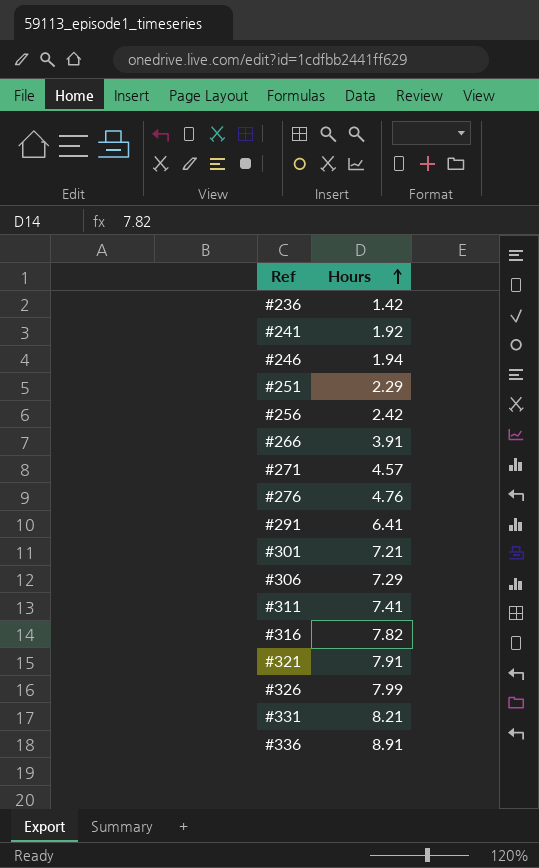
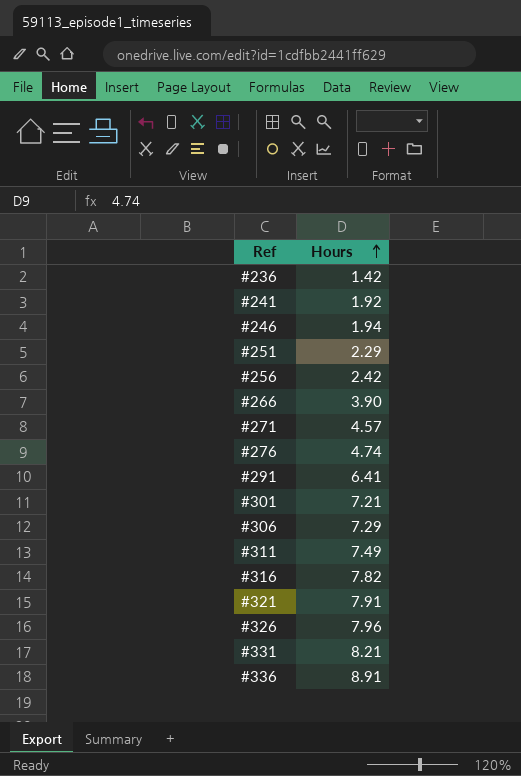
#266 | Hours: 3.91 -> 3.90
#276 | Hours: 4.76 -> 4.74
#311 | Hours: 7.41 -> 7.49
#326 | Hours: 7.99 -> 7.96

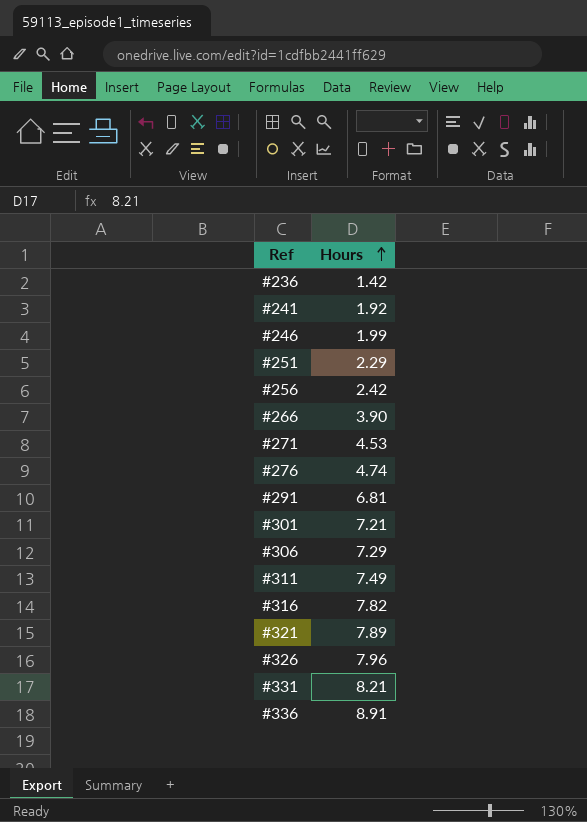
#246 | Hours: 1.94 -> 1.99
#271 | Hours: 4.57 -> 4.53
#291 | Hours: 6.41 -> 6.81
#321 | Hours: 7.91 -> 7.89

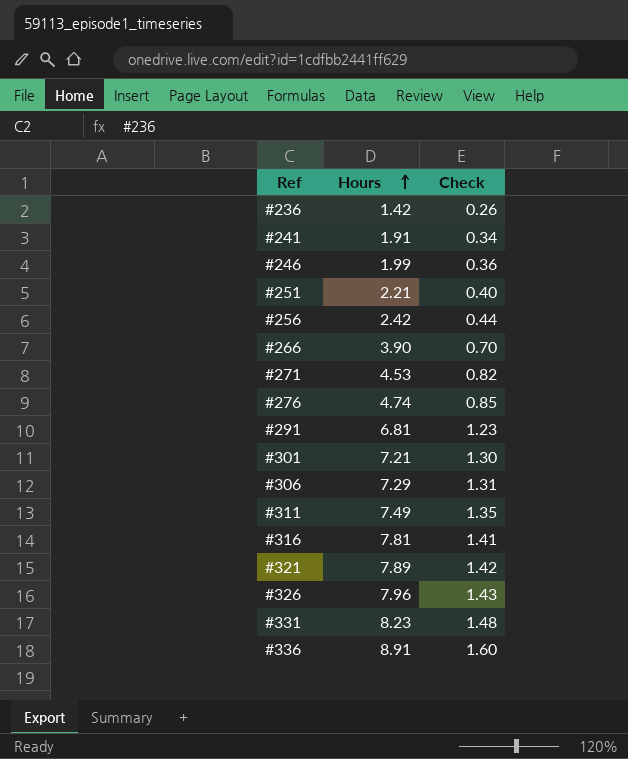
column Check | formula: none -> [Hours] * 0.18
#241 | Hours: 1.92 -> 1.91
#251 | Hours: 2.29 -> 2.21
#316 | Hours: 7.82 -> 7.81
#331 | Hours: 8.21 -> 8.23

